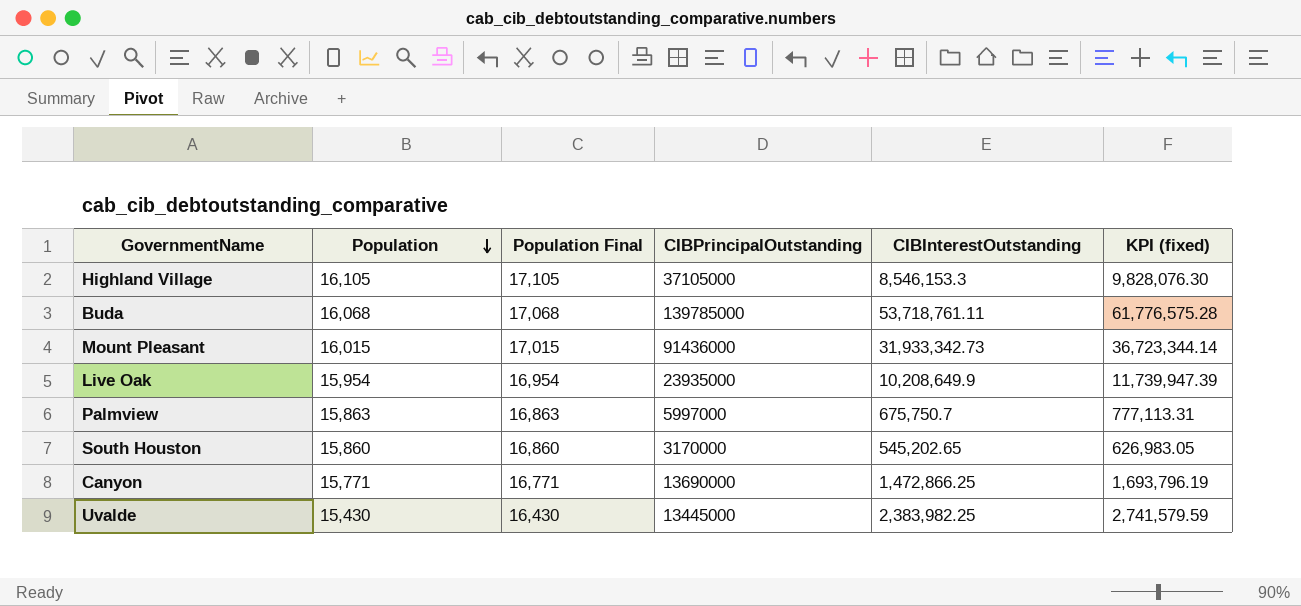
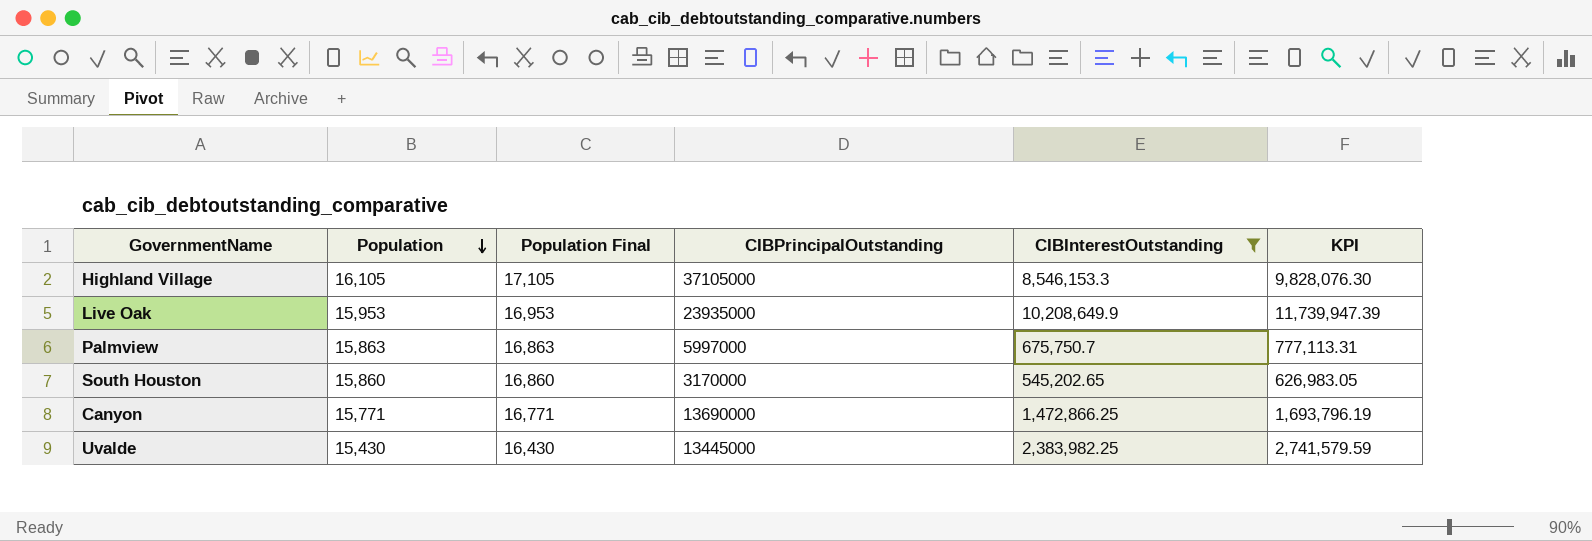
filter: none -> CIBInterestOutstanding <= 10,208,649.9
column name: KPI (fixed) -> KPI
Live Oak | Population: 15,954 -> 15,953
Live Oak | Population Final: 16,954 -> 16,953

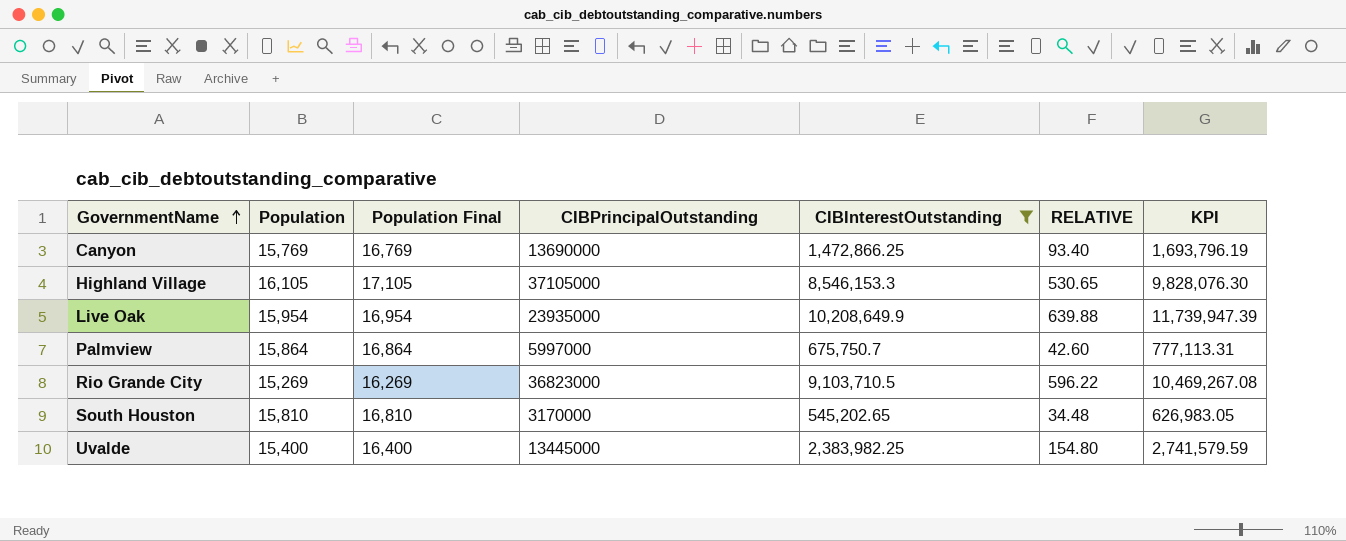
row order: Population descending -> GovernmentName ascending
column RELATIVE | formula: none -> [CIBInterestOutstanding] / [Population]
Canyon | Population: 15,771 -> 15,769
Canyon | Population Final: 16,771 -> 16,769
Live Oak | Population: 15,953 -> 15,954
Live Oak | Population Final: 16,953 -> 16,954
Palmview | Population: 15,863 -> 15,864
Palmview | Population Final: 16,863 -> 16,864
row Rio Grande City: none -> 15,269 | 16,269 | 36823000 | 9,103,710.5 | 596.22 | 10,469,267.08
South Houston | Population: 15,860 -> 15,810
South Houston | Population Final: 16,860 -> 16,810
Uvalde | Population: 15,430 -> 15,400
Uvalde | Population Final: 16,430 -> 16,400

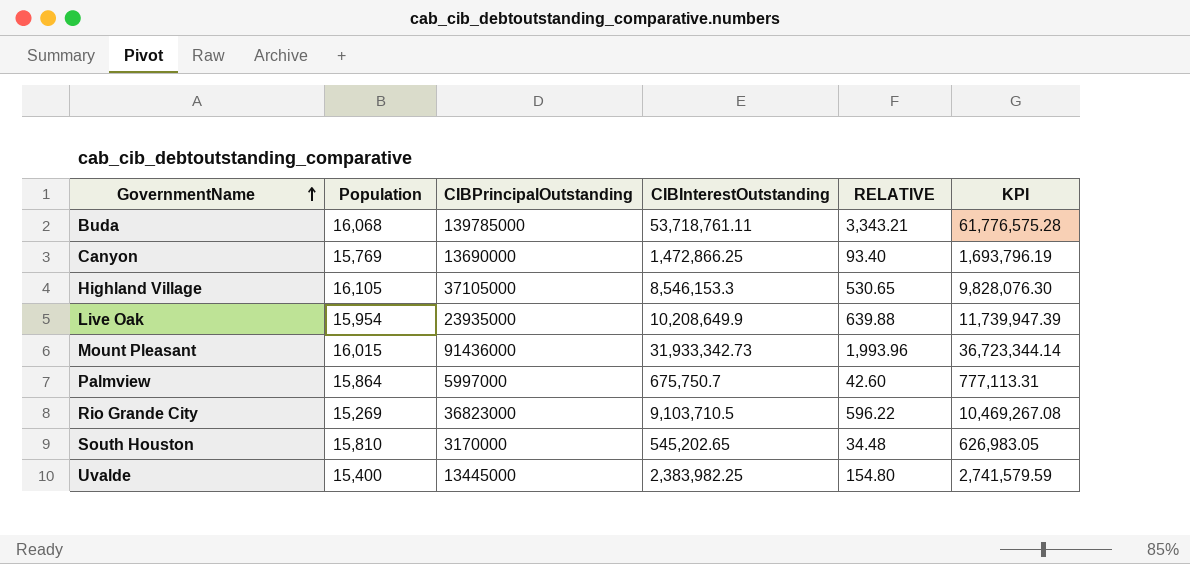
filter: CIBInterestOutstanding <= 10,208,649.9 -> none
column Population Final | formula: [Population] + 1000 -> none

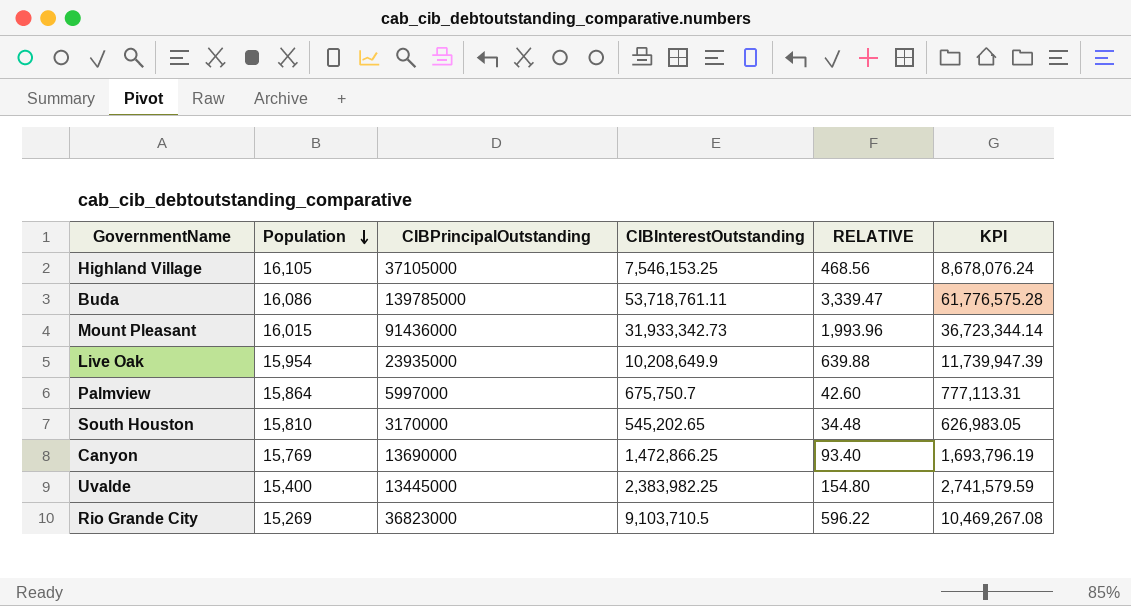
row order: GovernmentName ascending -> Population descending
Highland Village | CIBInterestOutstanding: 8,546,153.3 -> 7,546,153.25
Highland Village | RELATIVE: 530.65 -> 468.56
Highland Village | KPI: 9,828,076.30 -> 8,678,076.24
Buda | Population: 16,068 -> 16,086
Buda | RELATIVE: 3,343.21 -> 3,339.47

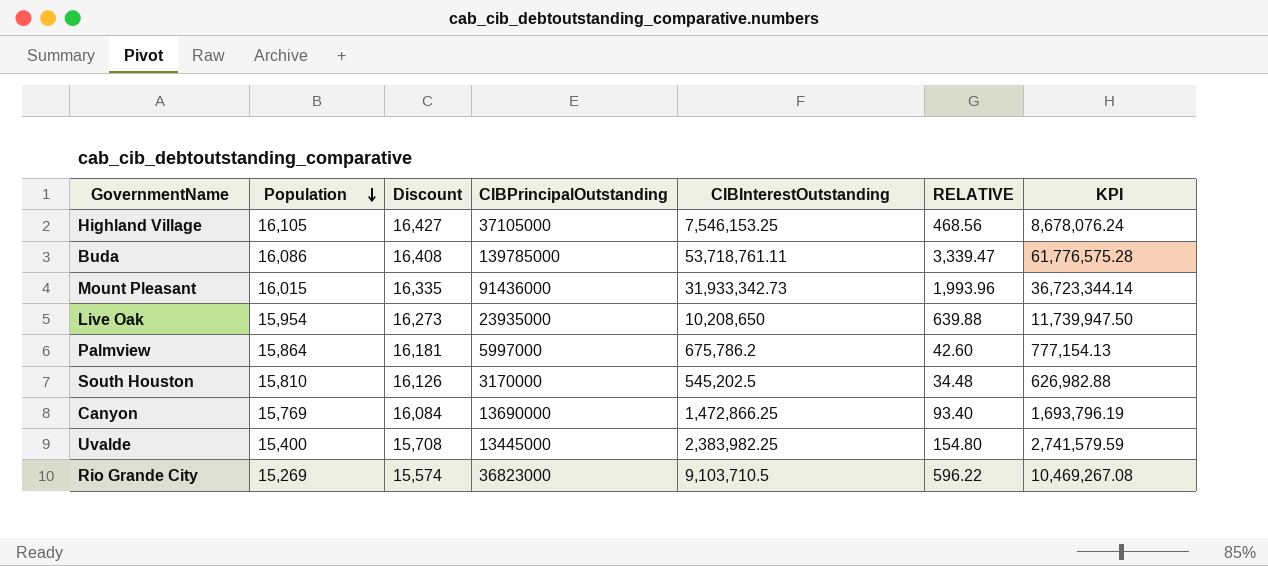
column Discount | formula: none -> [Population] * 1.02
Live Oak | CIBInterestOutstanding: 10,208,649.9 -> 10,208,650
Live Oak | KPI: 11,739,947.39 -> 11,739,947.50
Palmview | CIBInterestOutstanding: 675,750.7 -> 675,786.2
Palmview | KPI: 777,113.31 -> 777,154.13
South Houston | CIBInterestOutstanding: 545,202.65 -> 545,202.5
South Houston | KPI: 626,983.05 -> 626,982.88

